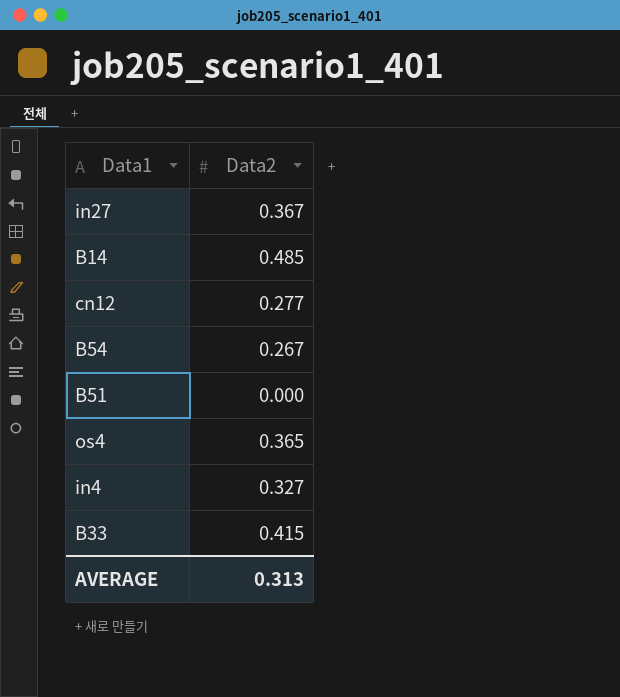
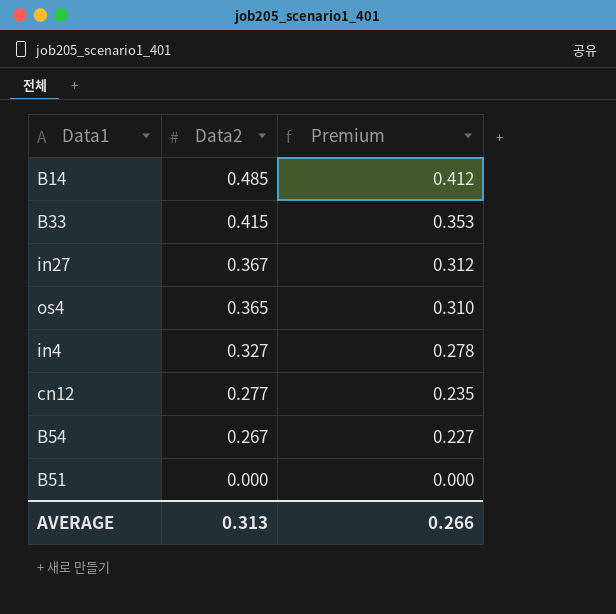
row order: none -> Data2 descending
column Premium | formula: none -> [Data2] * 0.85

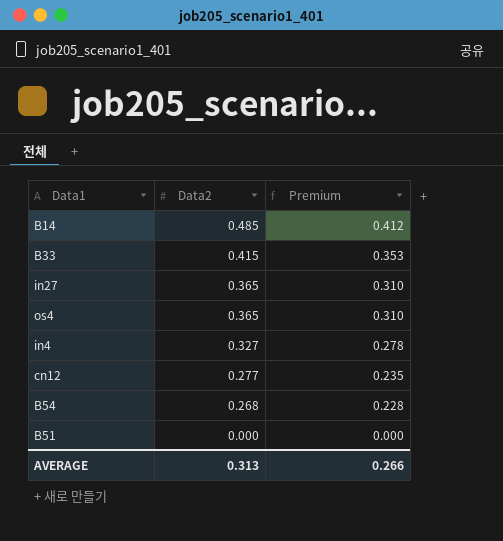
in27 | Data2: 0.367 -> 0.365
in27 | Premium: 0.312 -> 0.310
B54 | Data2: 0.267 -> 0.268
B54 | Premium: 0.227 -> 0.228

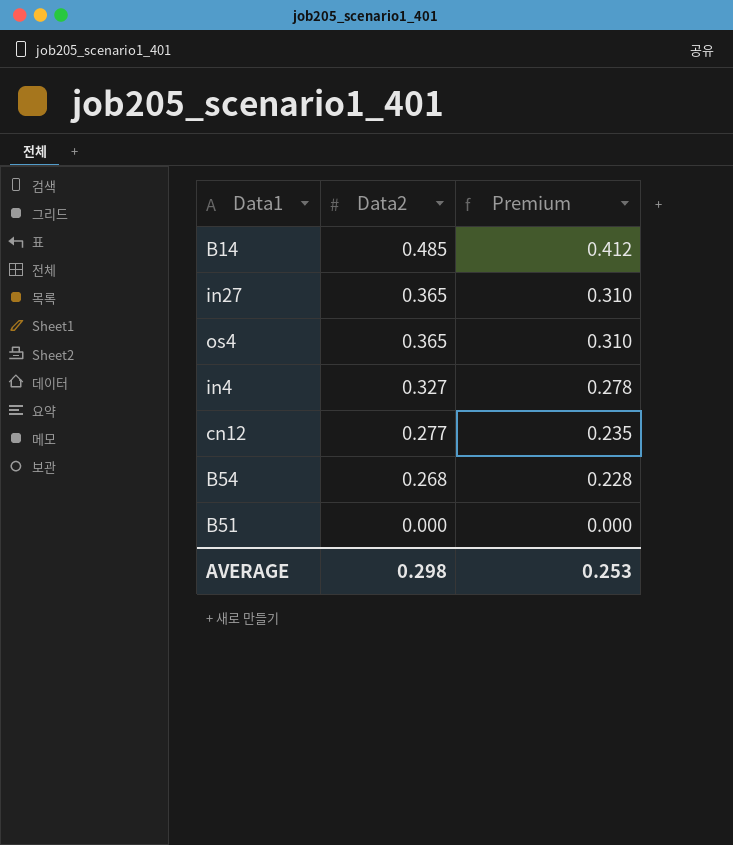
row B33: 0.415 | 0.353 -> none
AVERAGE | Data2: 0.313 -> 0.298
AVERAGE | Premium: 0.266 -> 0.253

